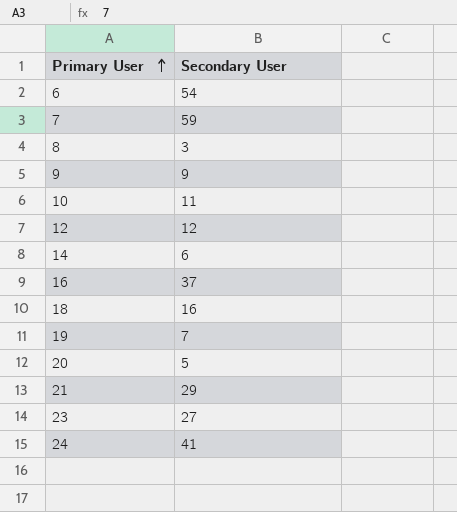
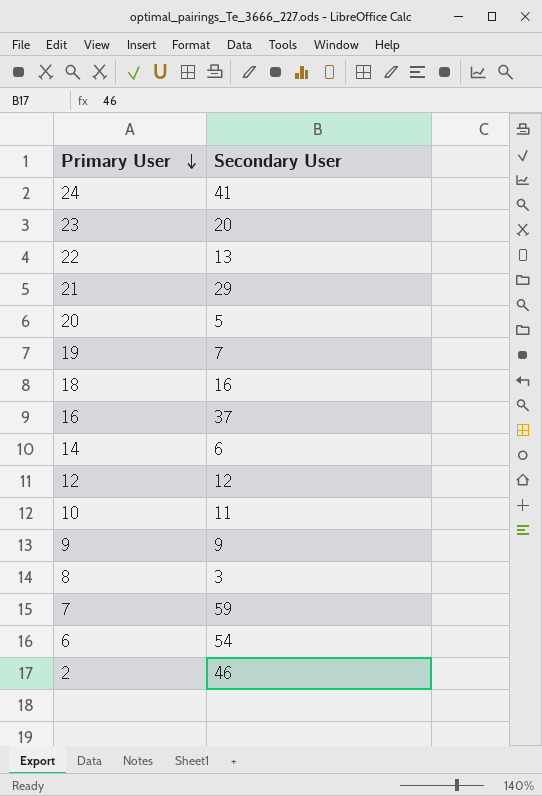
row order: Primary User ascending -> Primary User descending
23 | Secondary User: 27 -> 20
row 22: none -> 13
row 2: none -> 46

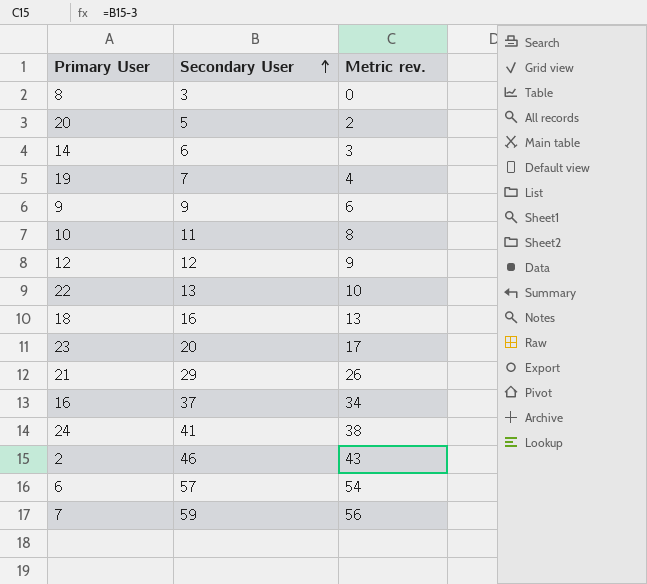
row order: Primary User descending -> Secondary User ascending
column Metric rev. | formula: none -> [Secondary User] - 3
6 | Secondary User: 54 -> 57

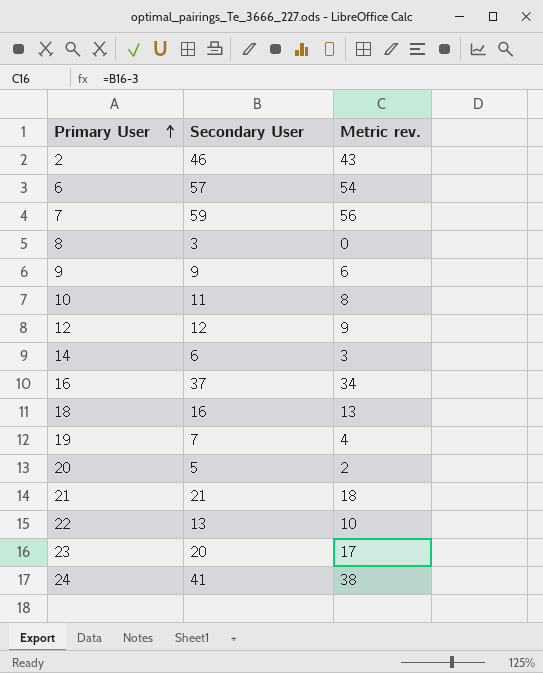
row order: Secondary User ascending -> Primary User ascending
21 | Secondary User: 29 -> 21
21 | Metric rev.: 26 -> 18

